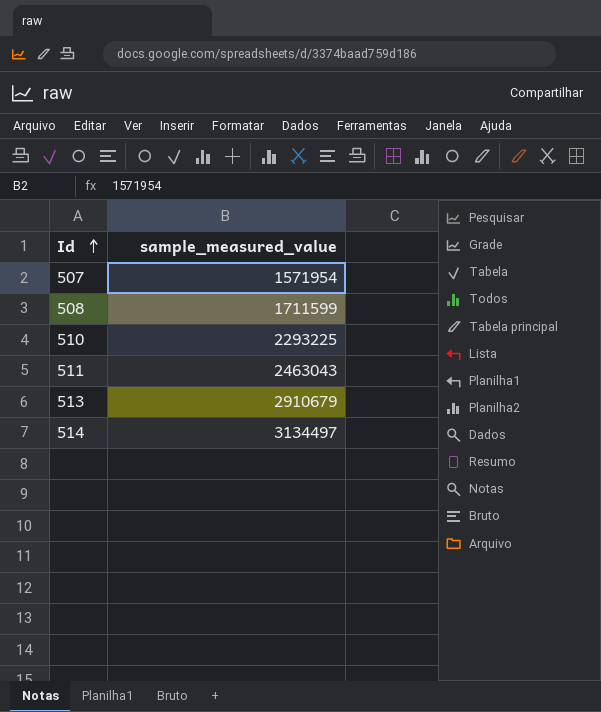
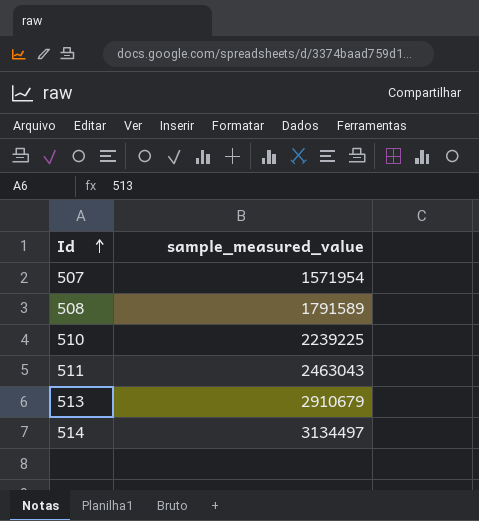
508 | sample_measured_value: 1711599 -> 1791589
510 | sample_measured_value: 2293225 -> 2239225

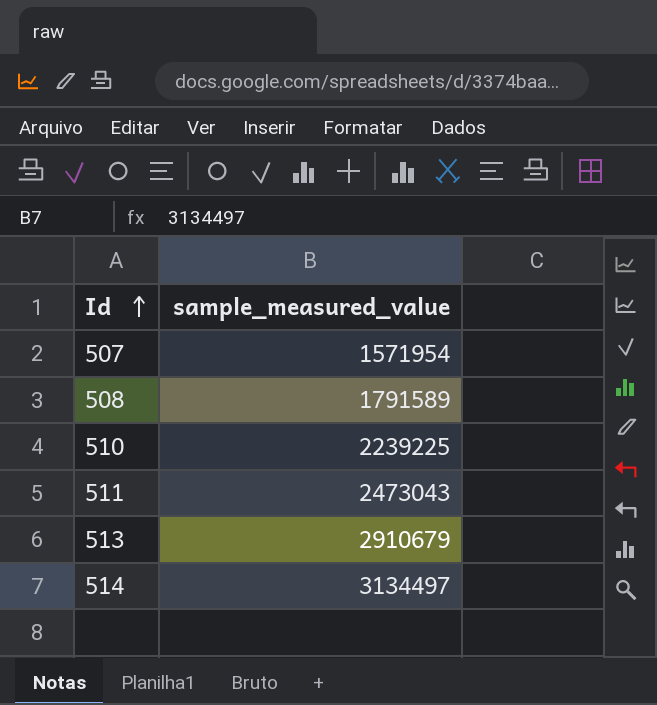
511 | sample_measured_value: 2463043 -> 2473043

